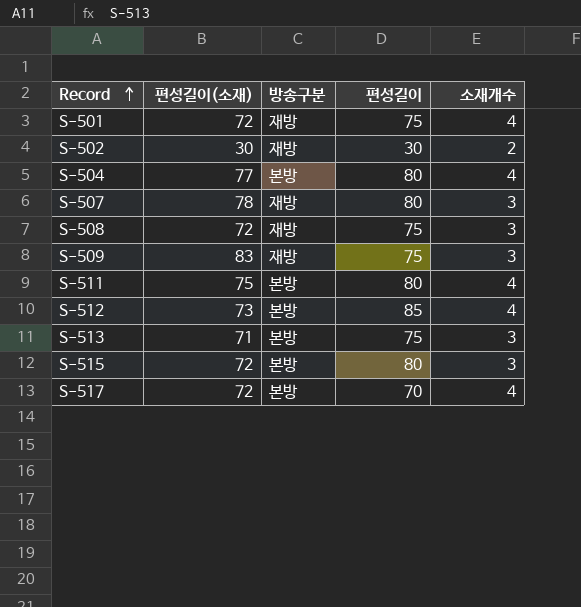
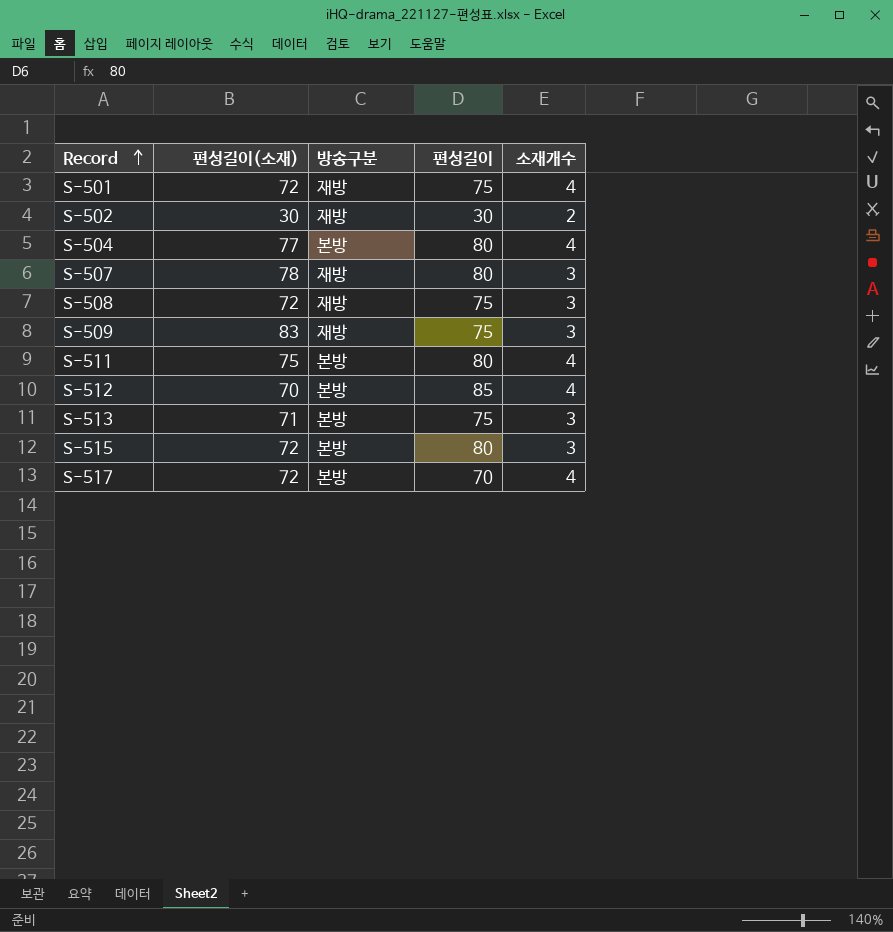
S-512 | 편성길이(소재): 73 -> 70

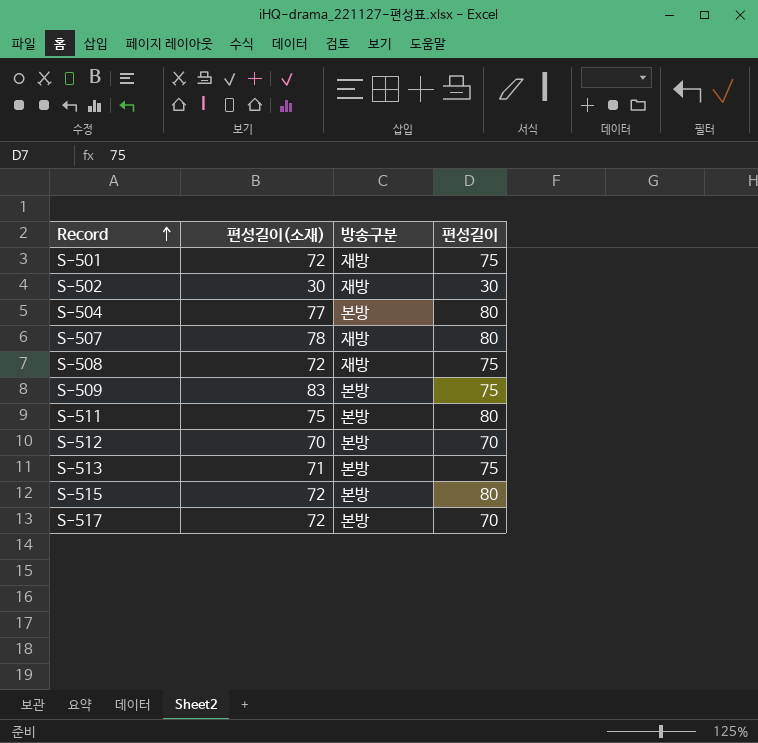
column 소재개수 | position: 5 -> none
S-509 | 방송구분: 재방 -> 본방
S-512 | 편성길이: 85 -> 70

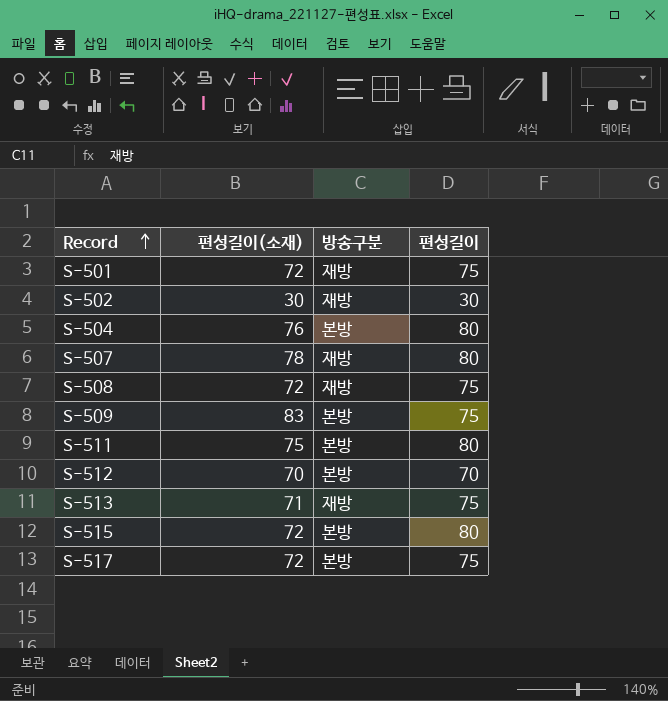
S-504 | 편성길이(소재): 77 -> 76
S-513 | 방송구분: 본방 -> 재방
S-517 | 편성길이: 70 -> 75

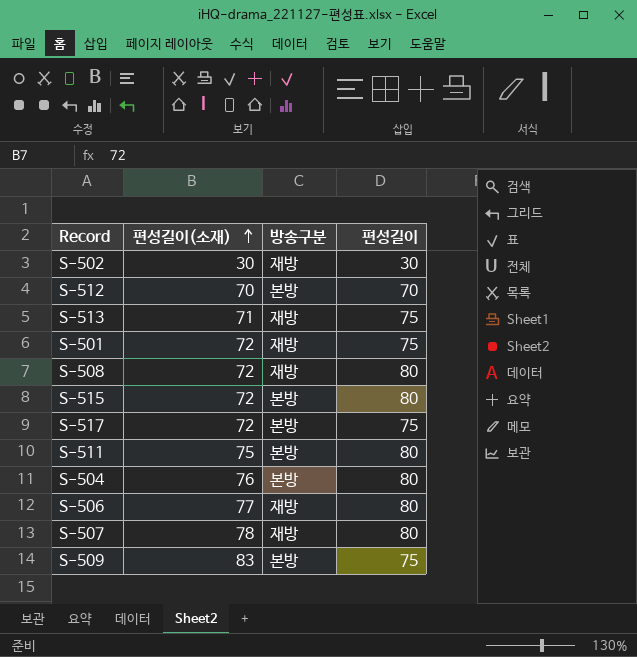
row order: Record ascending -> 편성길이(소재) ascending
S-508 | 편성길이: 75 -> 80
row S-506: none -> 77 | 재방 | 80

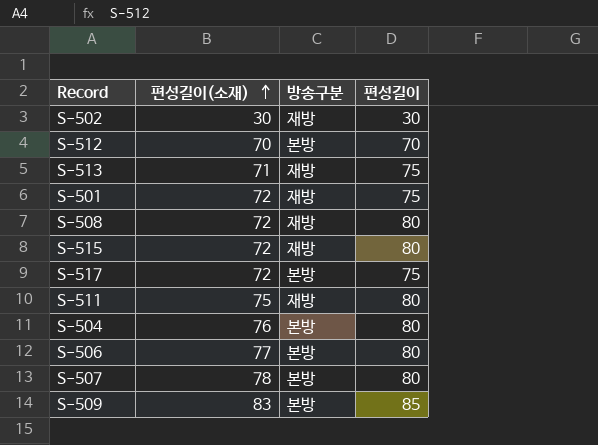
S-515 | 방송구분: 본방 -> 재방
S-511 | 방송구분: 본방 -> 재방
S-506 | 방송구분: 재방 -> 본방
S-507 | 방송구분: 재방 -> 본방
S-509 | 편성길이: 75 -> 85

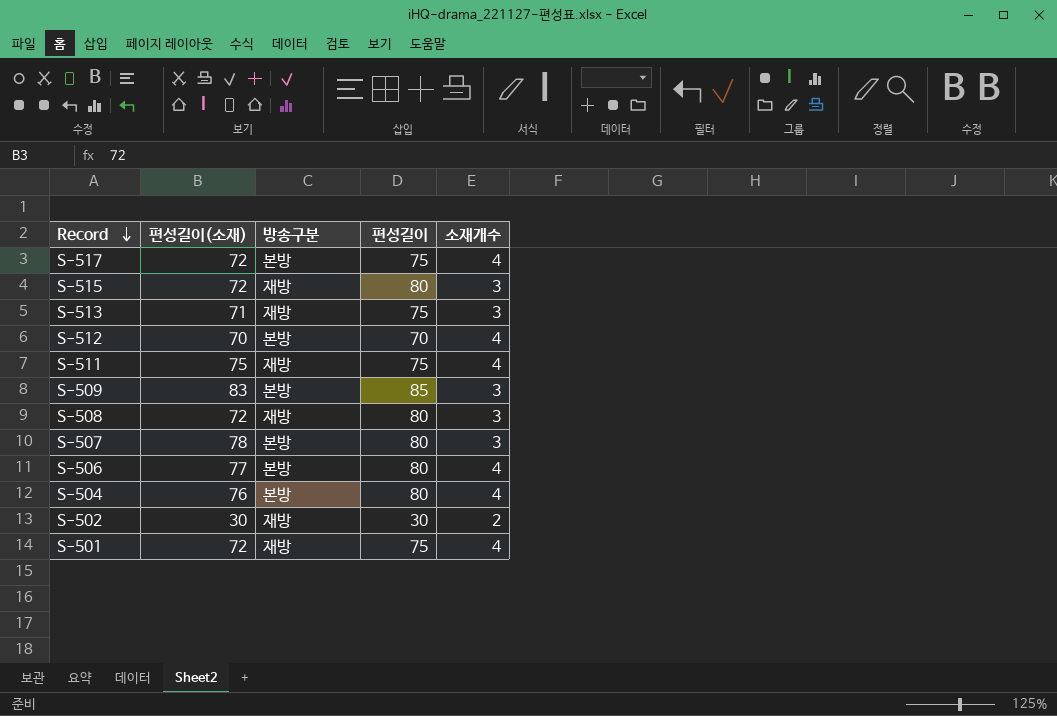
row order: 편성길이(소재) ascending -> Record descending
column 소재개수 | position: none -> 5
S-511 | 편성길이: 80 -> 75

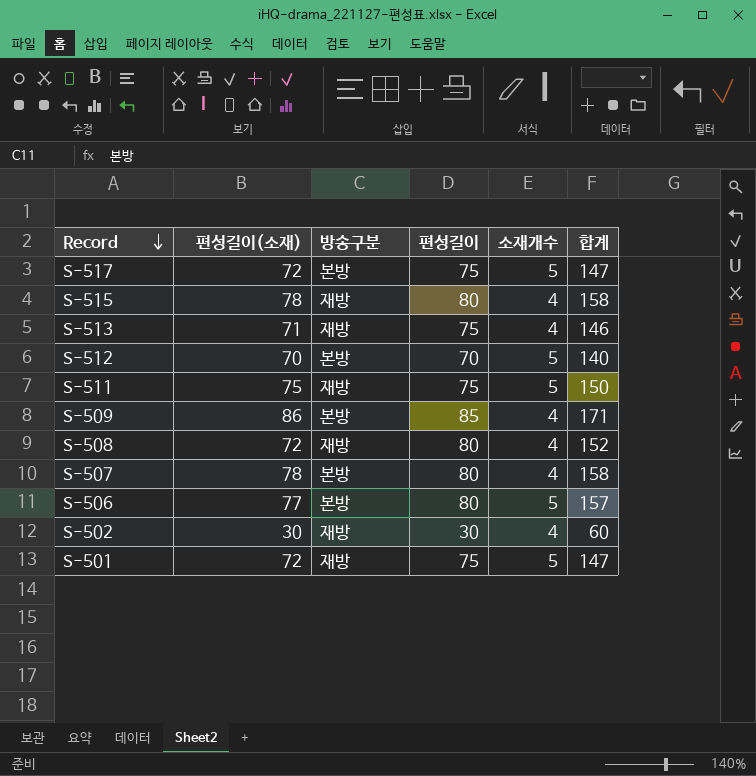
column 합계 | formula: none -> [편성길이(소재)] + [편성길이]
row S-504: 76 | 본방 | 80 | 4 -> none
S-517 | 소재개수: 4 -> 5
S-515 | 편성길이(소재): 72 -> 78
S-515 | 소재개수: 3 -> 4
S-513 | 소재개수: 3 -> 4
S-512 | 소재개수: 4 -> 5
S-511 | 소재개수: 4 -> 5
S-509 | 편성길이(소재): 83 -> 86
S-509 | 소재개수: 3 -> 4
S-508 | 소재개수: 3 -> 4
S-507 | 소재개수: 3 -> 4
S-506 | 소재개수: 4 -> 5
S-502 | 소재개수: 2 -> 4
S-501 | 소재개수: 4 -> 5

